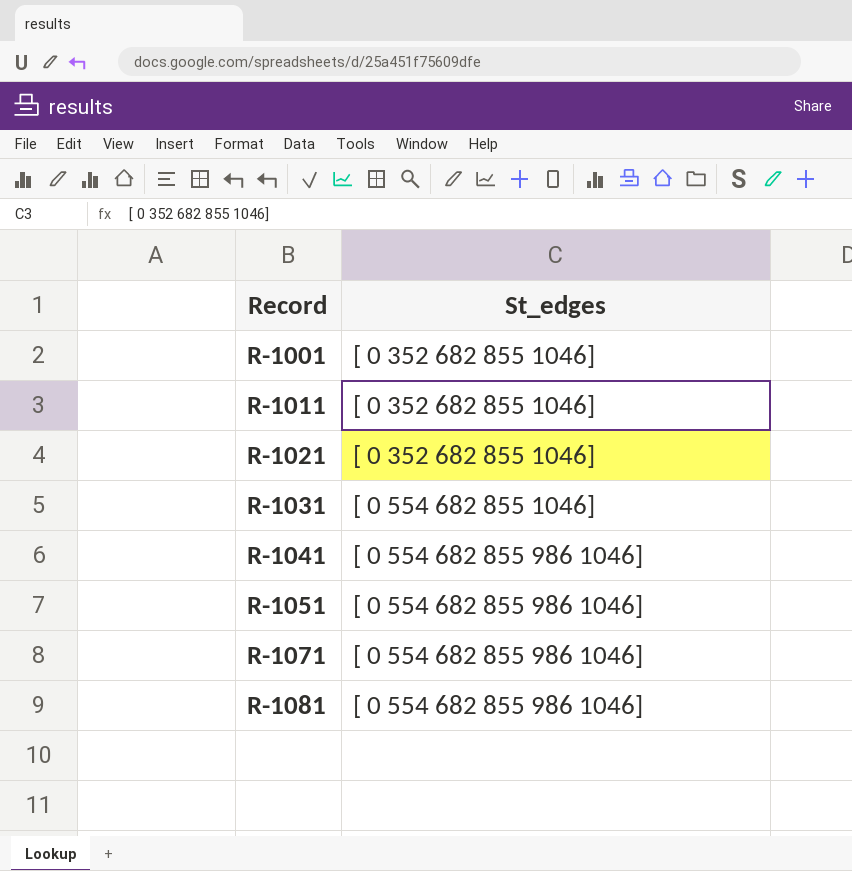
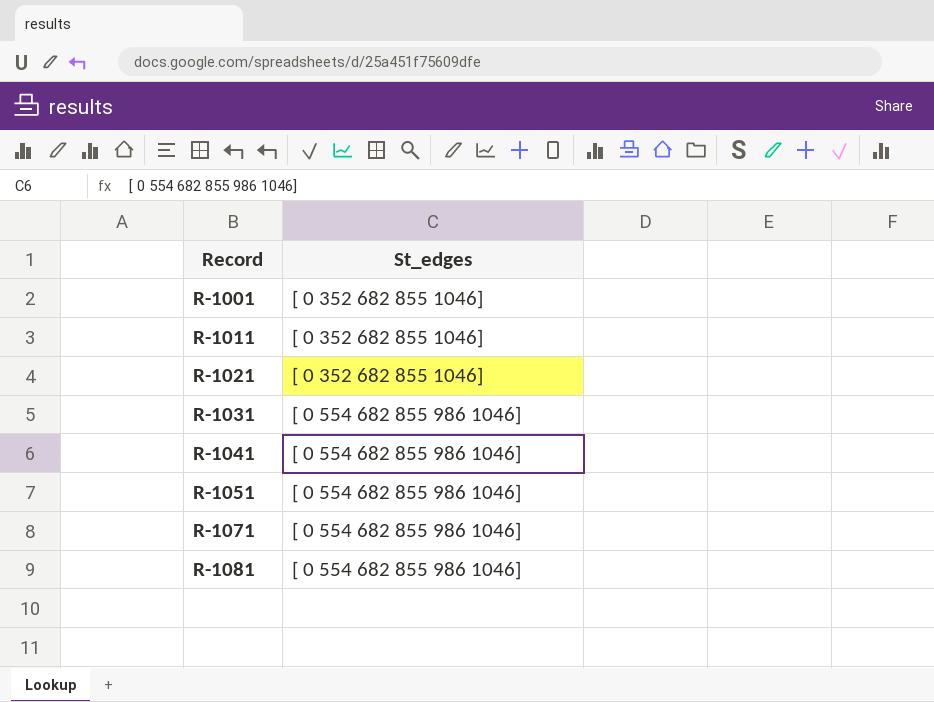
R-1031 | St_edges: [ 0 554 682 855 1046] -> [ 0 554 682 855 986 1046]

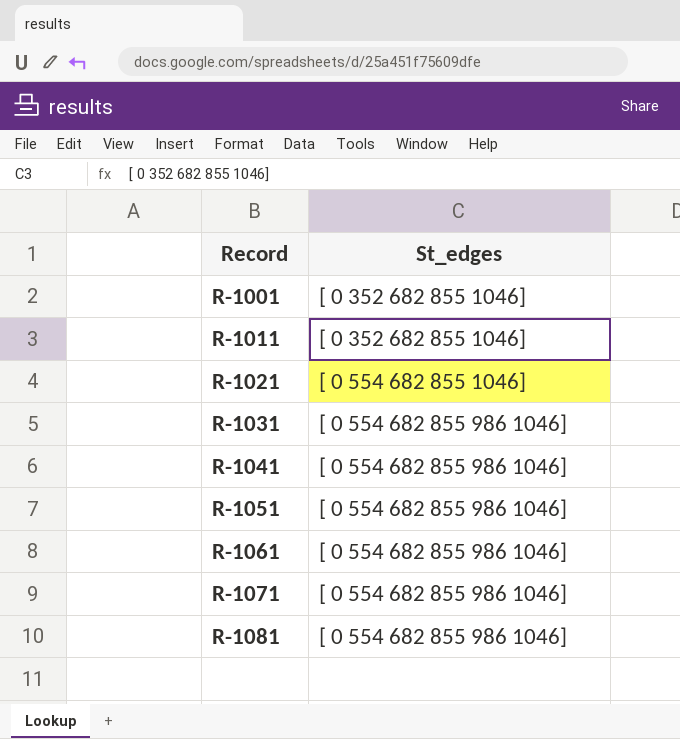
R-1021 | St_edges: [ 0 352 682 855 1046] -> [ 0 554 682 855 1046]
row R-1061: none -> [ 0 554 682 855 986 1046]

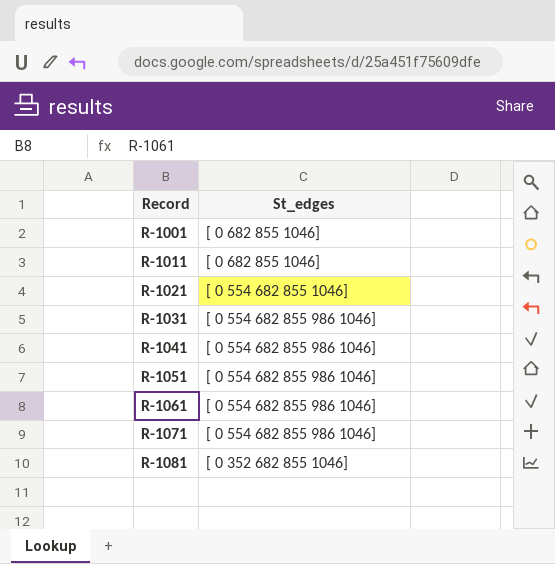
R-1001 | St_edges: [ 0 352 682 855 1046] -> [ 0 682 855 1046]
R-1011 | St_edges: [ 0 352 682 855 1046] -> [ 0 682 855 1046]
R-1081 | St_edges: [ 0 554 682 855 986 1046] -> [ 0 352 682 855 1046]

